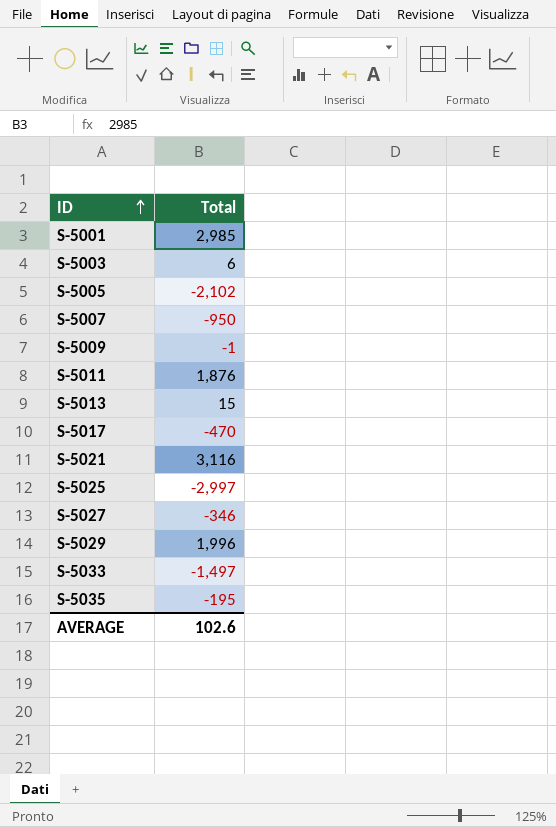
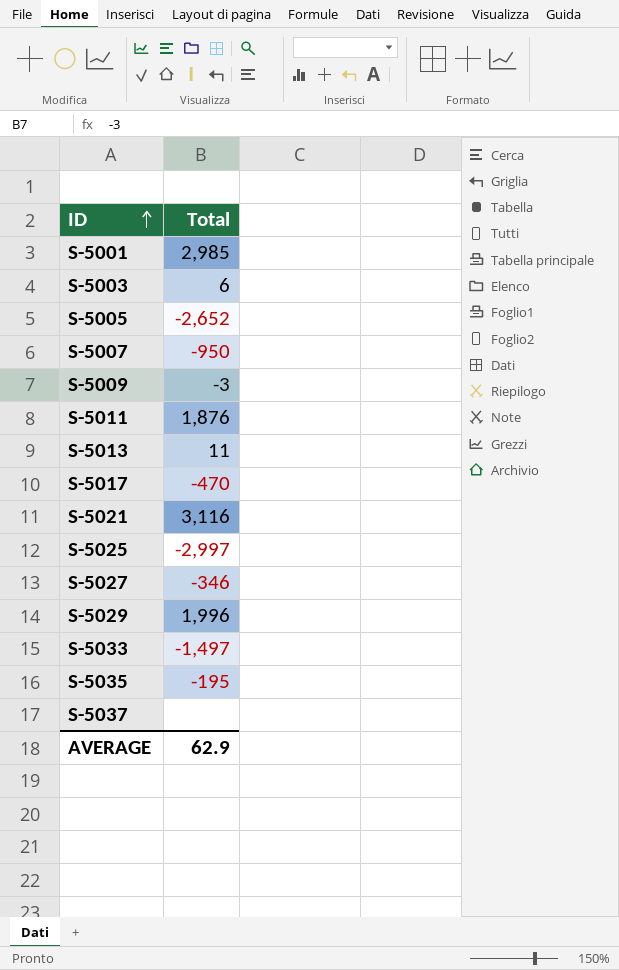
S-5005 | Total: -2,102 -> -2,652
S-5009 | Total: -1 -> -3
S-5013 | Total: 15 -> 11
row S-5037: none -> none
AVERAGE | Total: 102.6 -> 62.9

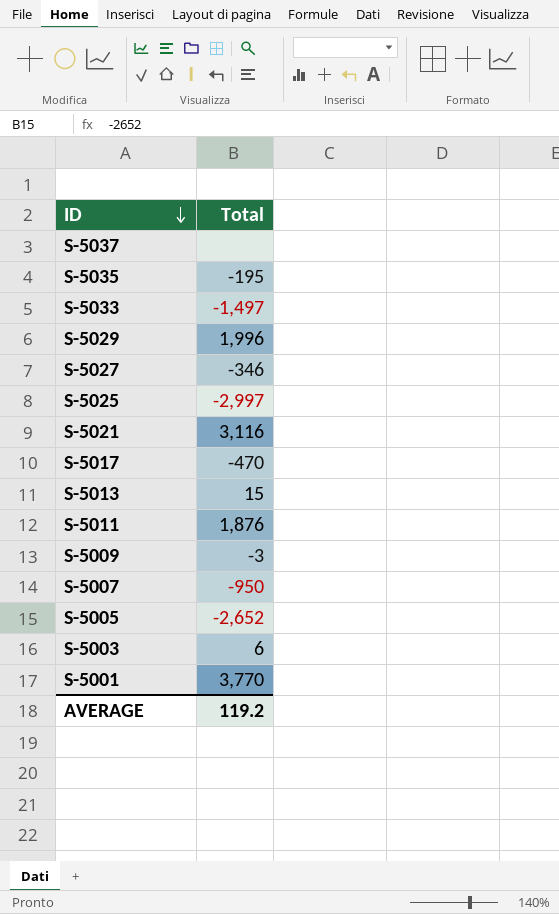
row order: ID ascending -> ID descending
S-5013 | Total: 11 -> 15
S-5001 | Total: 2,985 -> 3,770
AVERAGE | Total: 62.9 -> 119.2

